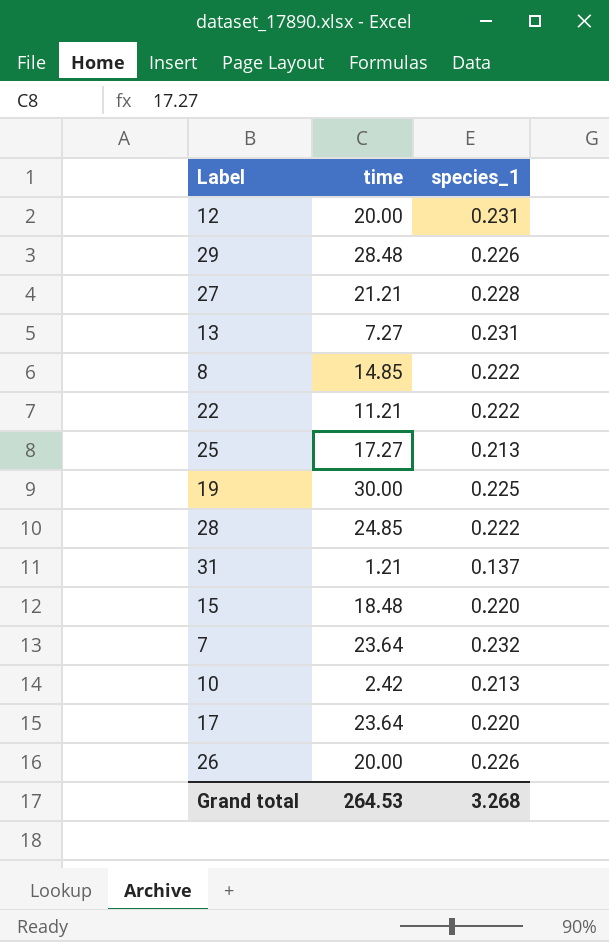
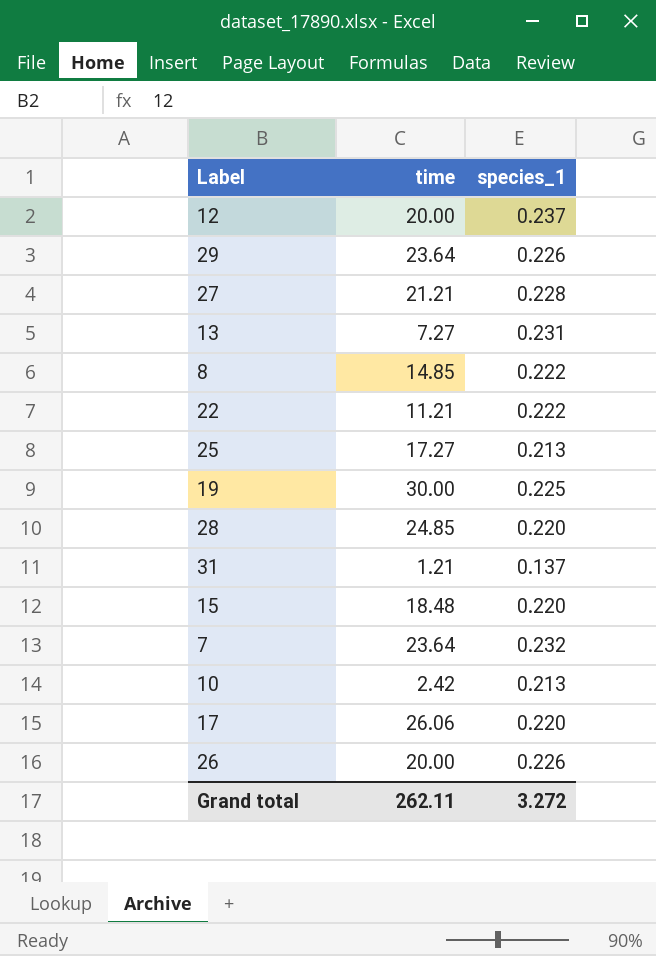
12 | species_1: 0.231 -> 0.237
29 | time: 28.48 -> 23.64
28 | species_1: 0.222 -> 0.220
17 | time: 23.64 -> 26.06
Grand total | time: 264.53 -> 262.11
Grand total | species_1: 3.268 -> 3.272

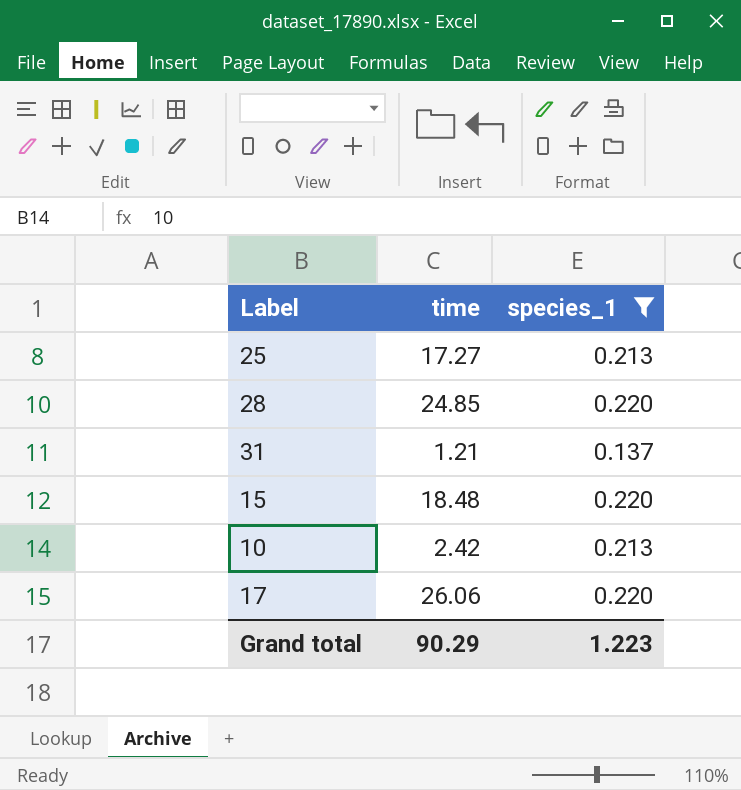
filter: none -> species_1 <= 0.220
Grand total | time: 262.11 -> 90.29
Grand total | species_1: 3.272 -> 1.223

